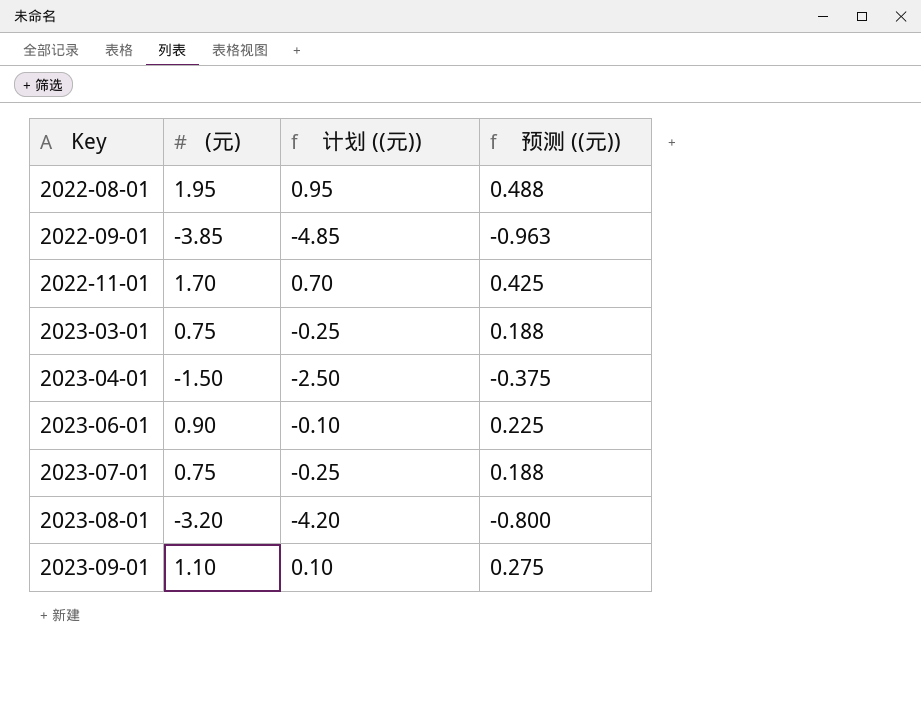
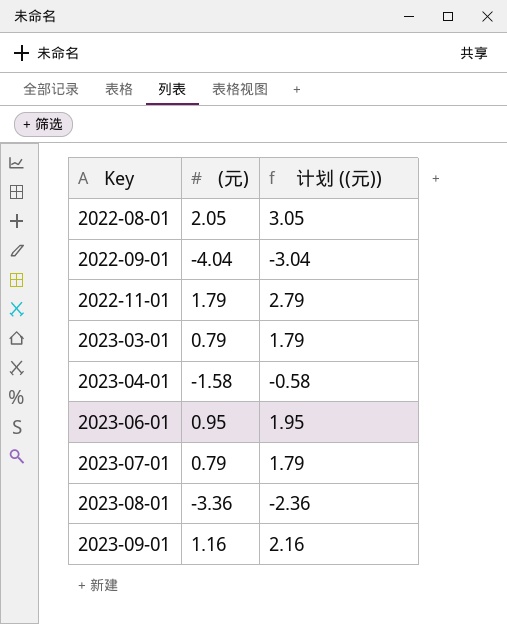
column 预测 ((元)) | formula: [(元)] * 0.25 -> none
column 计划 ((元)) | formula: [(元)] - 1 -> [(元)] + 1
2022-08-01 | (元): 1.95 -> 2.05
2022-09-01 | (元): -3.85 -> -4.04
2022-11-01 | (元): 1.70 -> 1.79
2023-03-01 | (元): 0.75 -> 0.79
2023-04-01 | (元): -1.50 -> -1.58
2023-06-01 | (元): 0.90 -> 0.95
2023-07-01 | (元): 0.75 -> 0.79
2023-08-01 | (元): -3.20 -> -3.36
2023-09-01 | (元): 1.10 -> 1.16

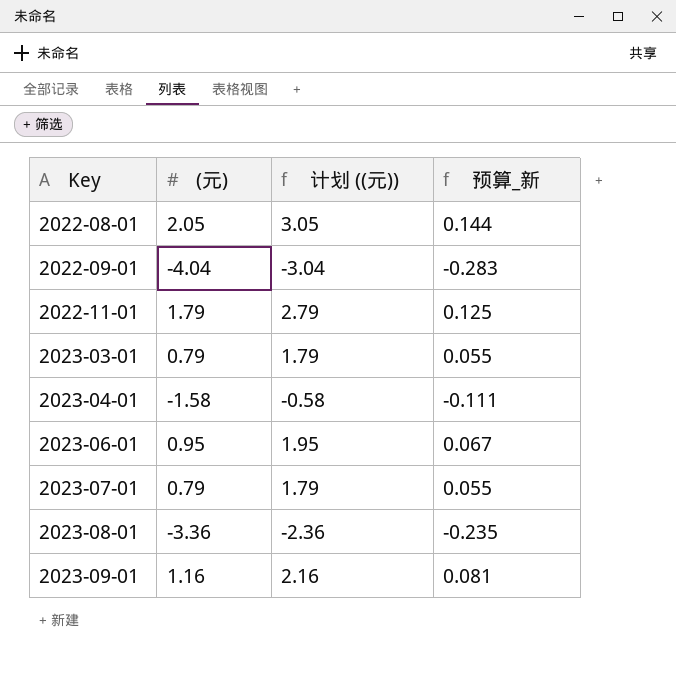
column 预算_新 | formula: none -> [(元)] * 0.07

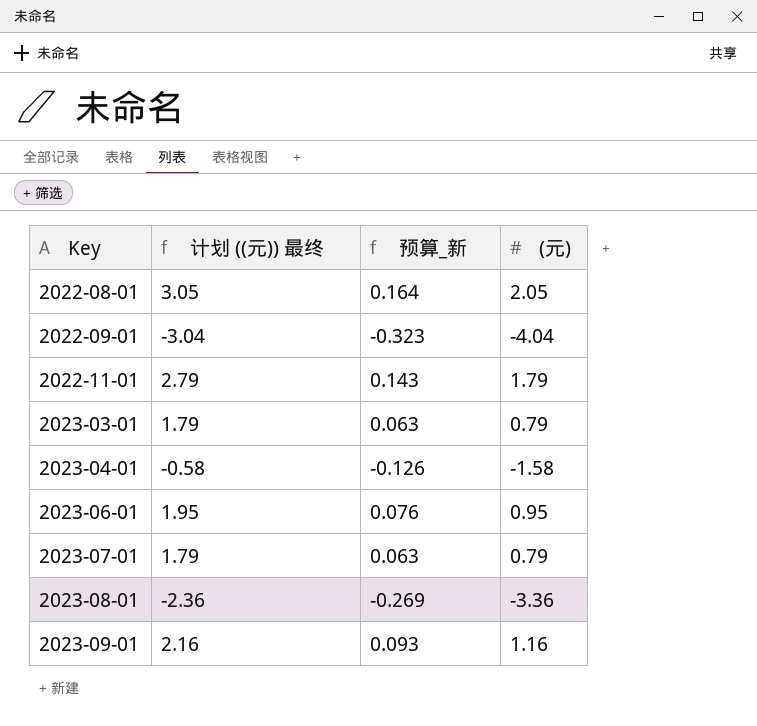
column name: 计划 ((元)) -> 计划 ((元)) 最终
column 预算_新 | formula: [(元)] * 0.07 -> [(元)] * 0.08
column (元) | position: 2 -> 4

